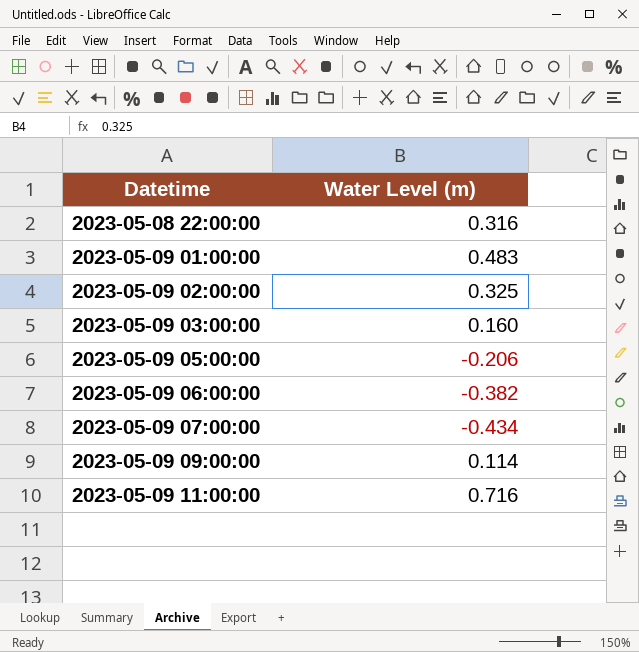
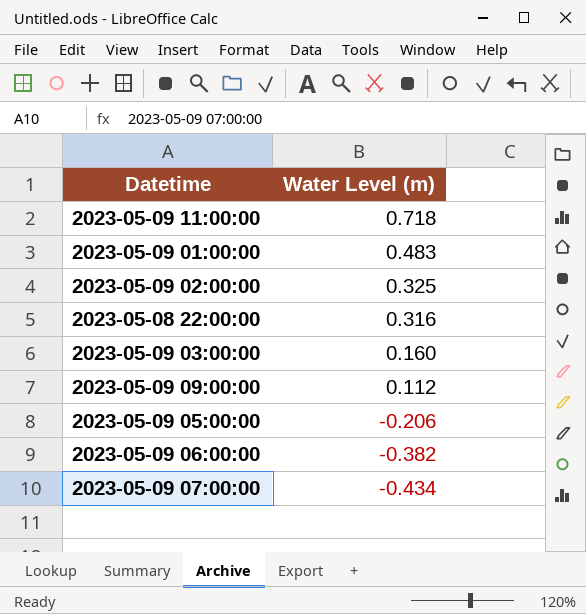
row order: Datetime ascending -> Water Level (m) descending
2023-05-09 11:00:00 | Water Level (m): 0.716 -> 0.718
2023-05-09 09:00:00 | Water Level (m): 0.114 -> 0.112

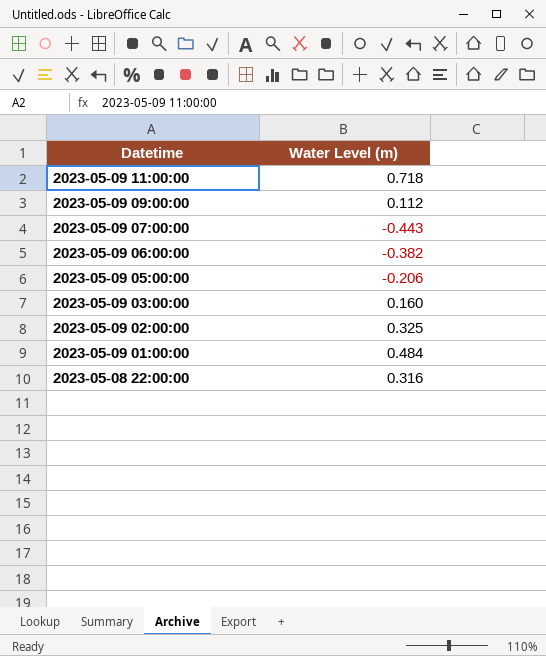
row order: Water Level (m) descending -> Datetime descending
2023-05-09 07:00:00 | Water Level (m): -0.434 -> -0.443
2023-05-09 01:00:00 | Water Level (m): 0.483 -> 0.484

